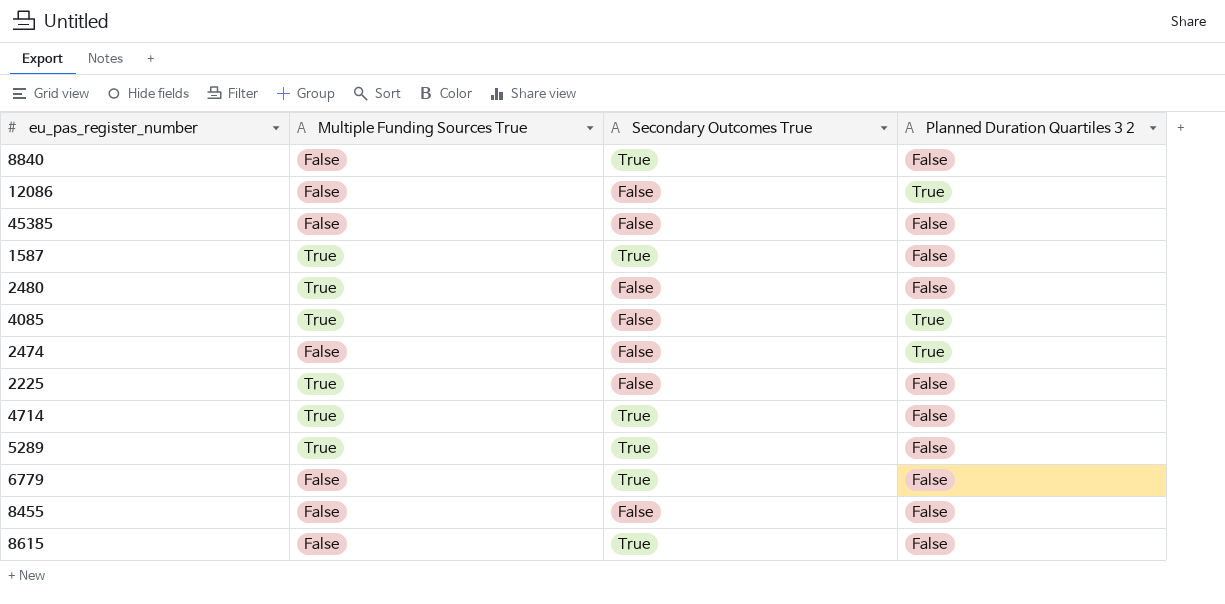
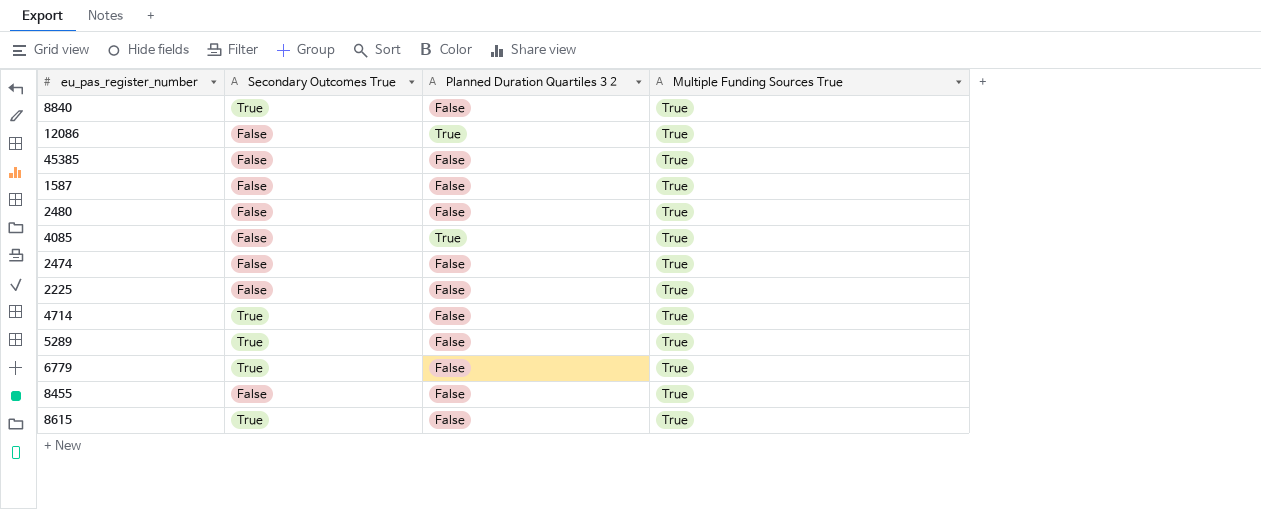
column Multiple Funding Sources True | position: 2 -> 4
8840 | Multiple Funding Sources True: False -> True
12086 | Multiple Funding Sources True: False -> True
45385 | Multiple Funding Sources True: False -> True
1587 | Secondary Outcomes True: True -> False
2474 | Planned Duration Quartiles 3 2: True -> False
2474 | Multiple Funding Sources True: False -> True
6779 | Multiple Funding Sources True: False -> True
8455 | Multiple Funding Sources True: False -> True
8615 | Multiple Funding Sources True: False -> True

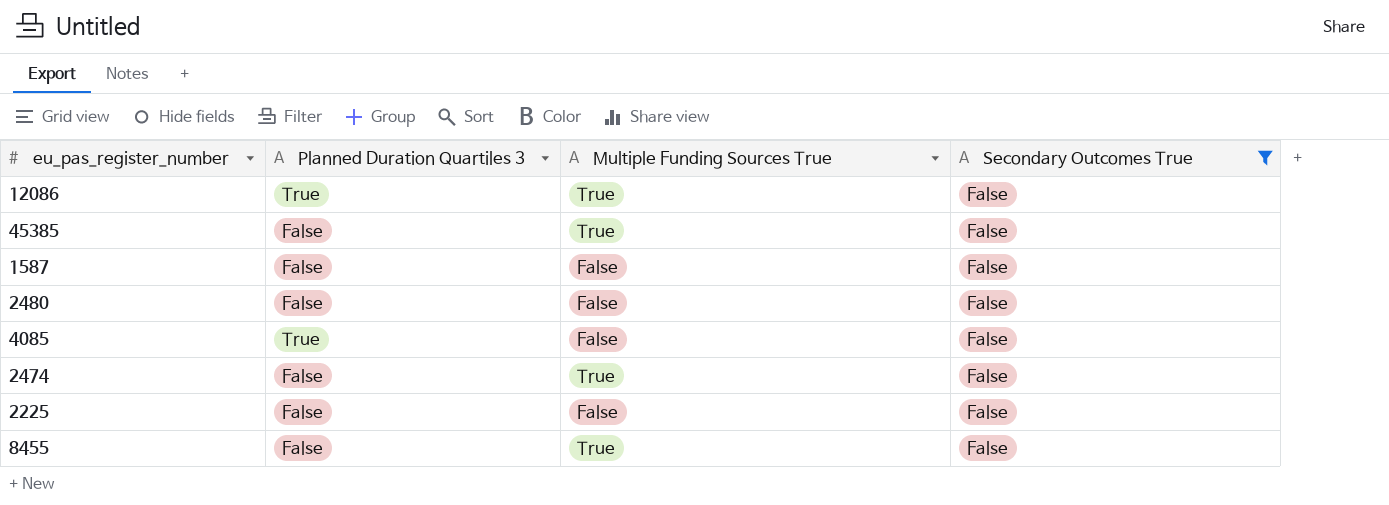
filter: none -> Secondary Outcomes True = False
column name: Planned Duration Quartiles 3 2 -> Planned Duration Quartiles 3
column Secondary Outcomes True | position: 2 -> 4
1587 | Multiple Funding Sources True: True -> False
2480 | Multiple Funding Sources True: True -> False
4085 | Multiple Funding Sources True: True -> False
2225 | Multiple Funding Sources True: True -> False

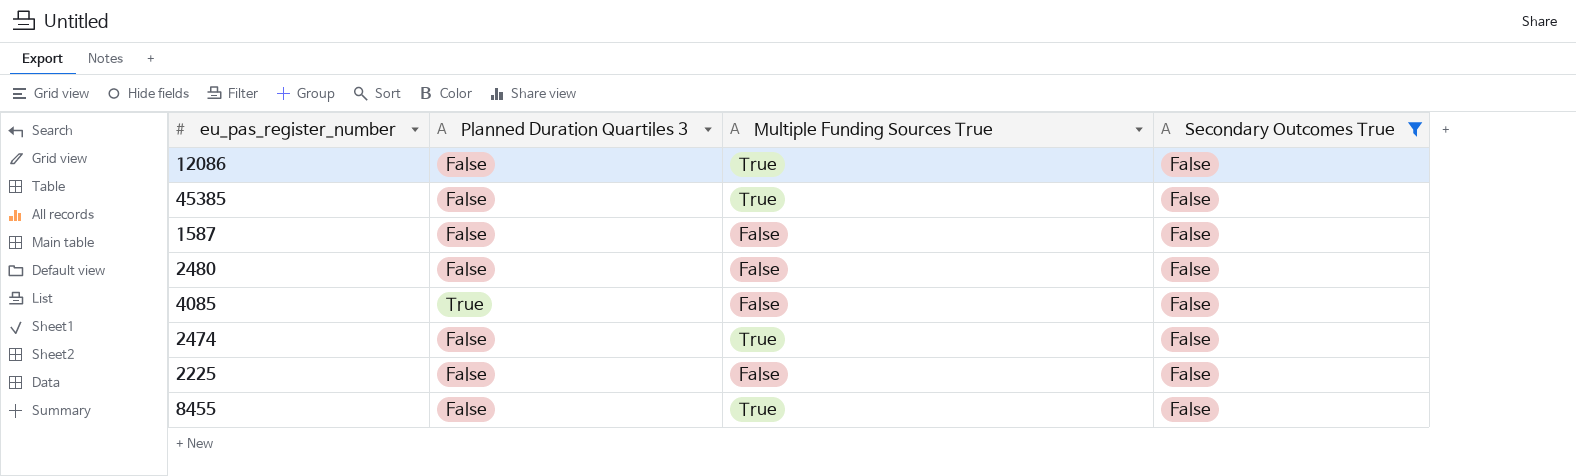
12086 | Planned Duration Quartiles 3: True -> False

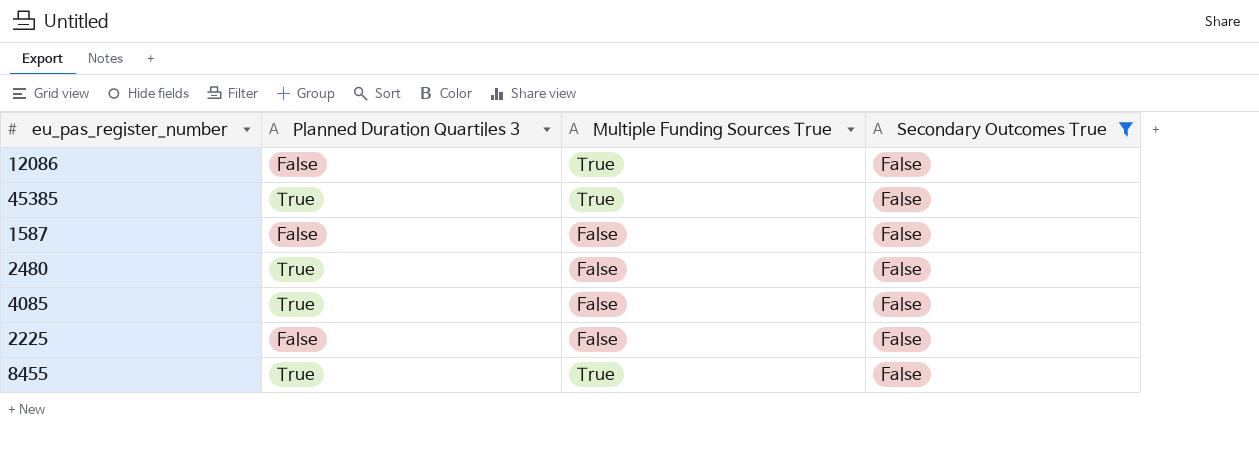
row 2474: False | True | False -> none
45385 | Planned Duration Quartiles 3: False -> True
2480 | Planned Duration Quartiles 3: False -> True
8455 | Planned Duration Quartiles 3: False -> True

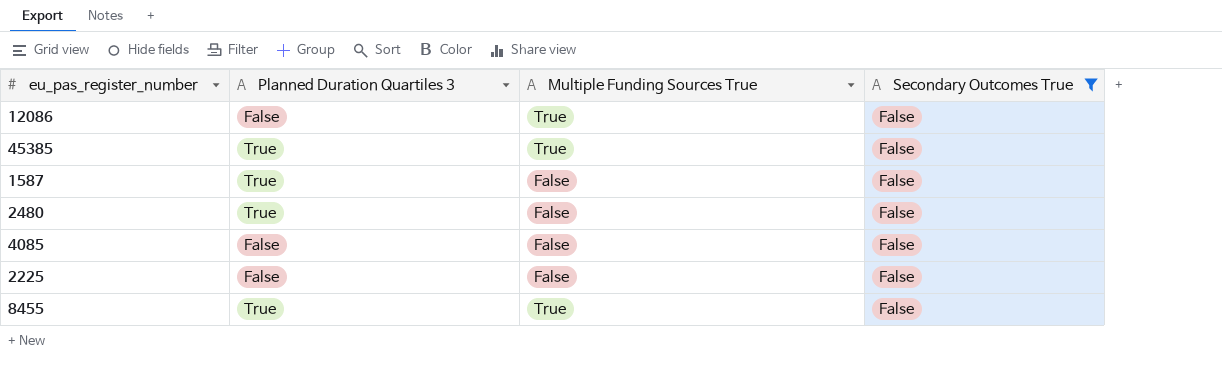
1587 | Planned Duration Quartiles 3: False -> True
4085 | Planned Duration Quartiles 3: True -> False

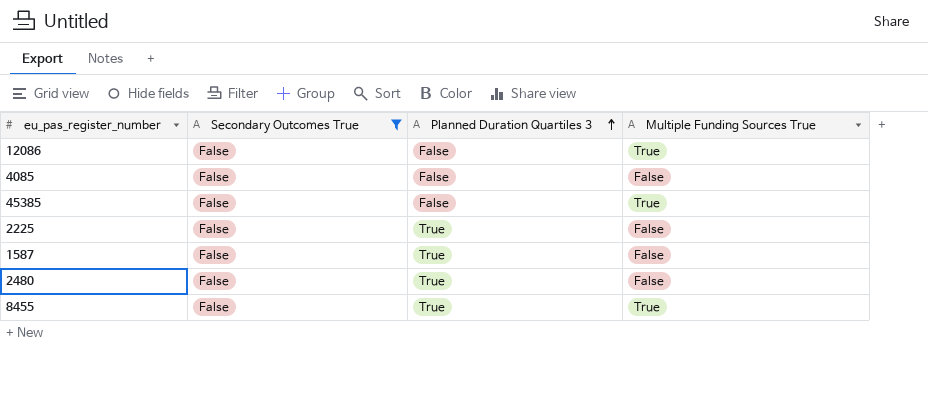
row order: none -> Planned Duration Quartiles 3 ascending
column Secondary Outcomes True | position: 4 -> 2
45385 | Planned Duration Quartiles 3: True -> False
2225 | Planned Duration Quartiles 3: False -> True

